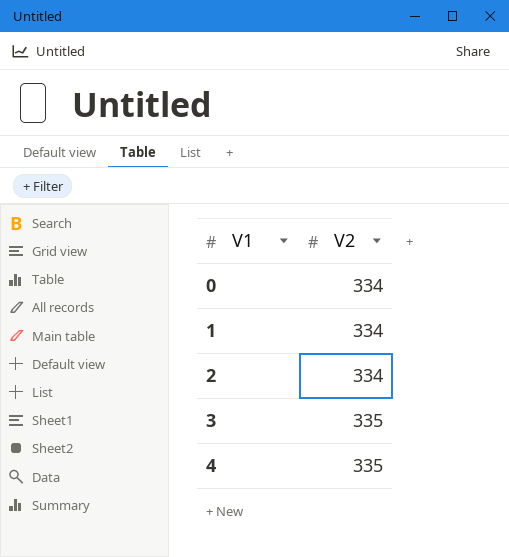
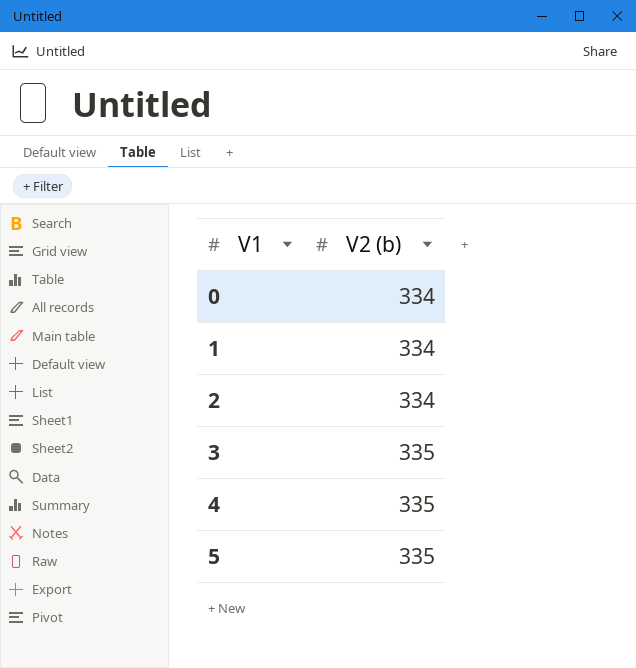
column name: V2 -> V2 (b)
row 5: none -> 335

